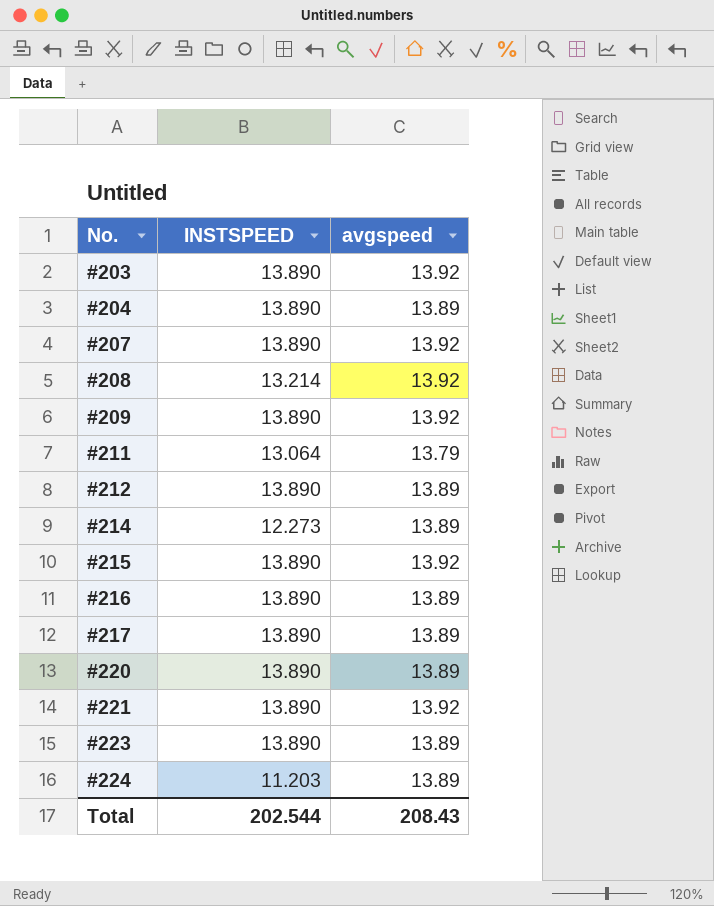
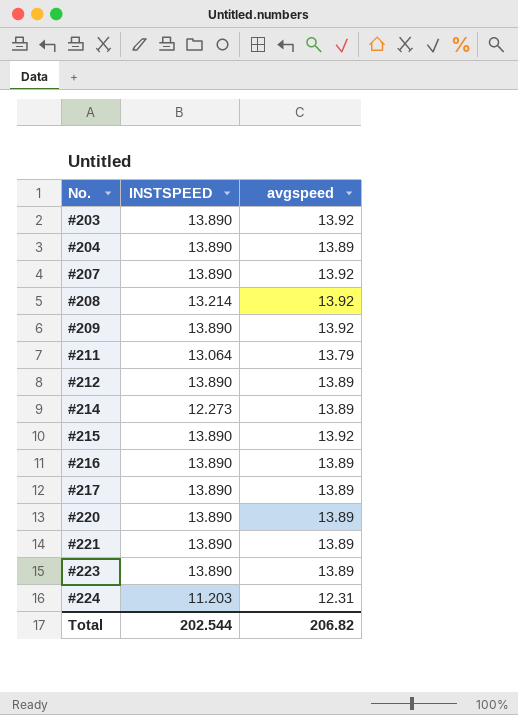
#221 | avgspeed: 13.92 -> 13.89
#224 | avgspeed: 13.89 -> 12.31
Total | avgspeed: 208.43 -> 206.82

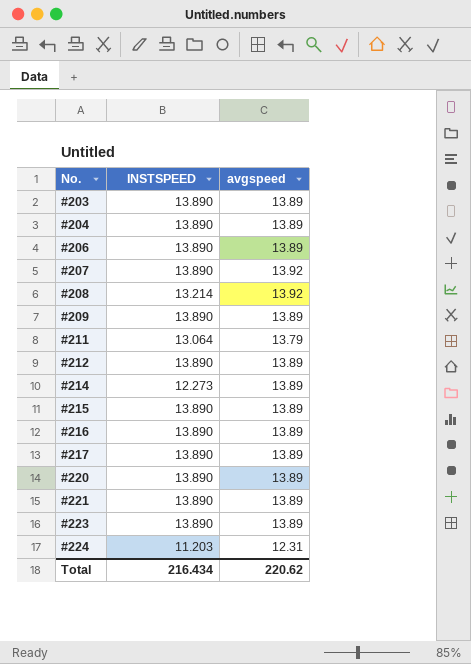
#203 | avgspeed: 13.92 -> 13.89
row #206: none -> 13.890 | 13.89
#209 | avgspeed: 13.92 -> 13.89
#215 | avgspeed: 13.92 -> 13.89
Total | INSTSPEED: 202.544 -> 216.434
Total | avgspeed: 206.82 -> 220.62

